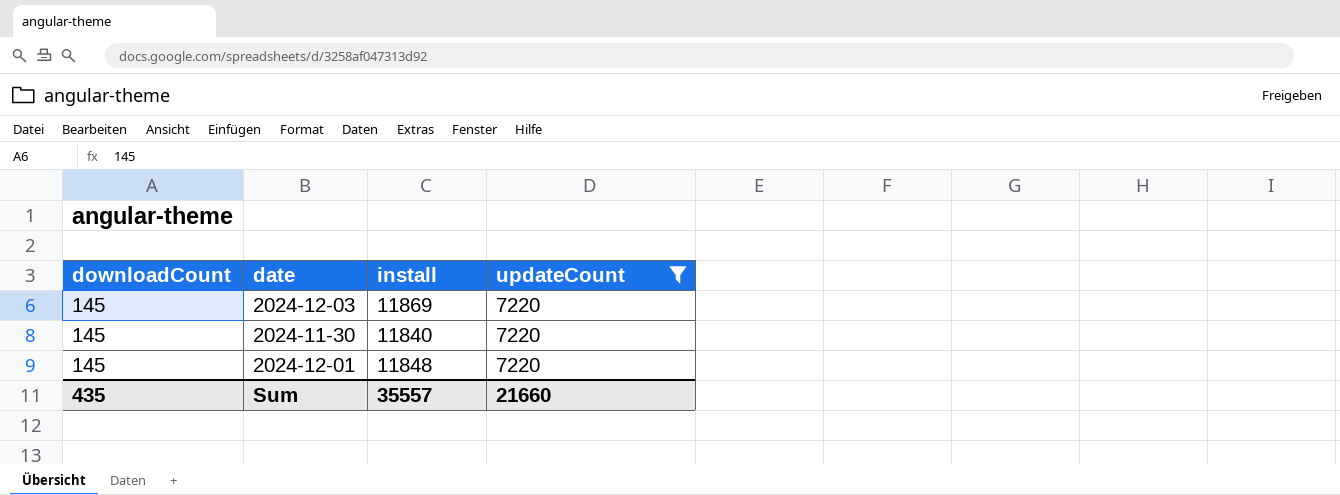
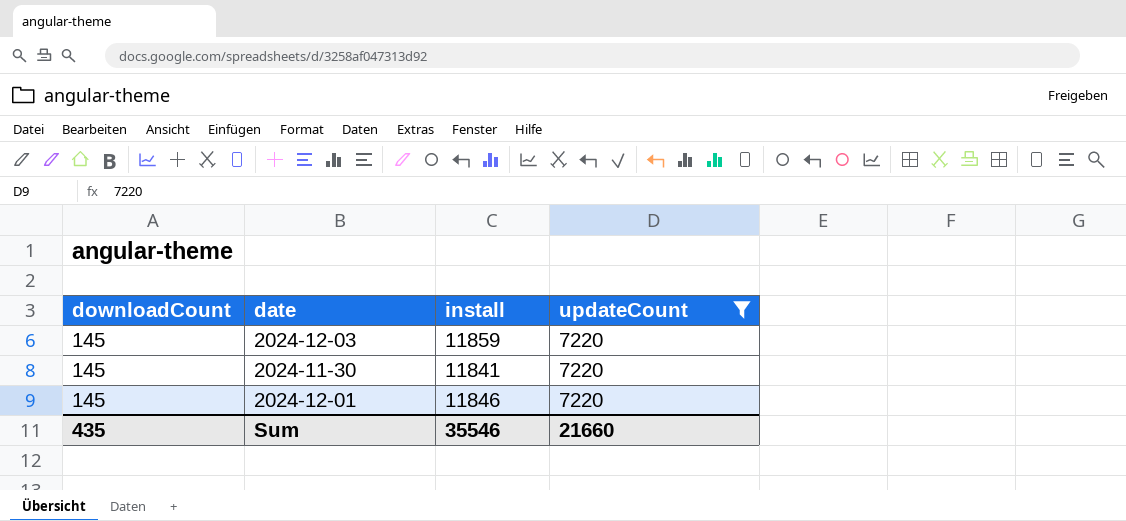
2024-12-03 | install: 11869 -> 11859
2024-11-30 | install: 11840 -> 11841
2024-12-01 | install: 11848 -> 11846
Sum | install: 35557 -> 35546

